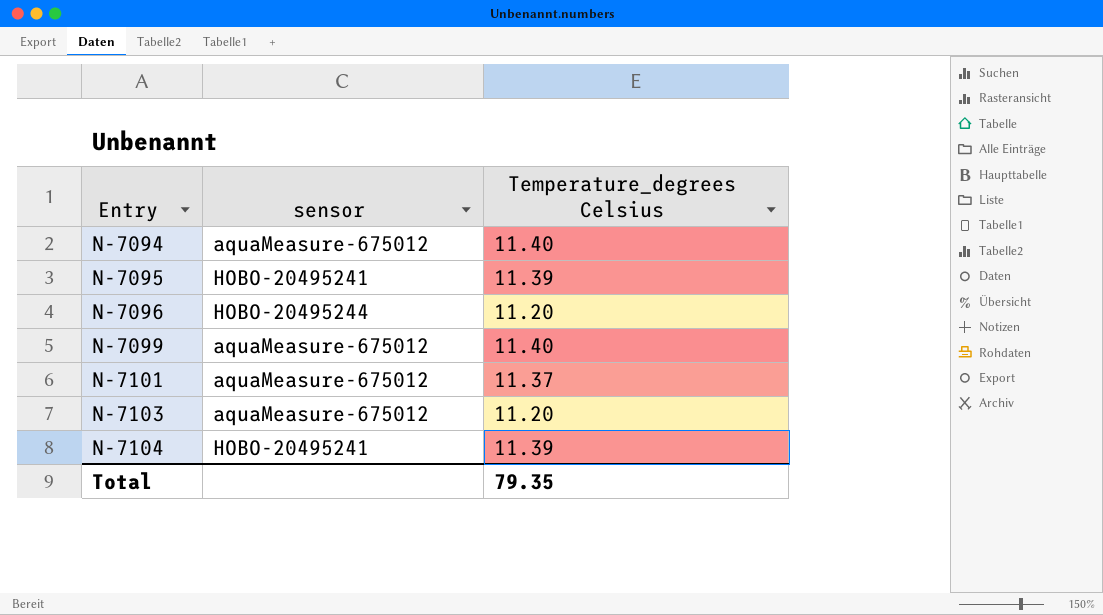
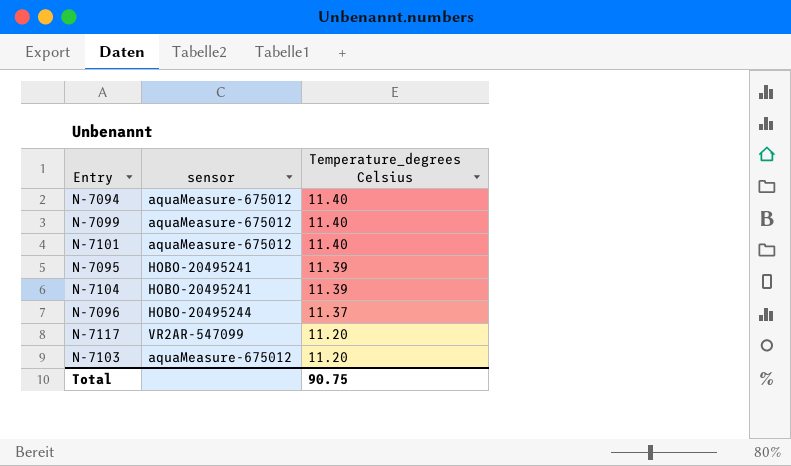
row order: Entry ascending -> Temperature_degrees Celsius descending
N-7101 | Temperature_degrees Celsius: 11.37 -> 11.40
N-7096 | Temperature_degrees Celsius: 11.20 -> 11.37
row N-7117: none -> VR2AR-547099 | 11.20
Total | Temperature_degrees Celsius: 79.35 -> 90.75

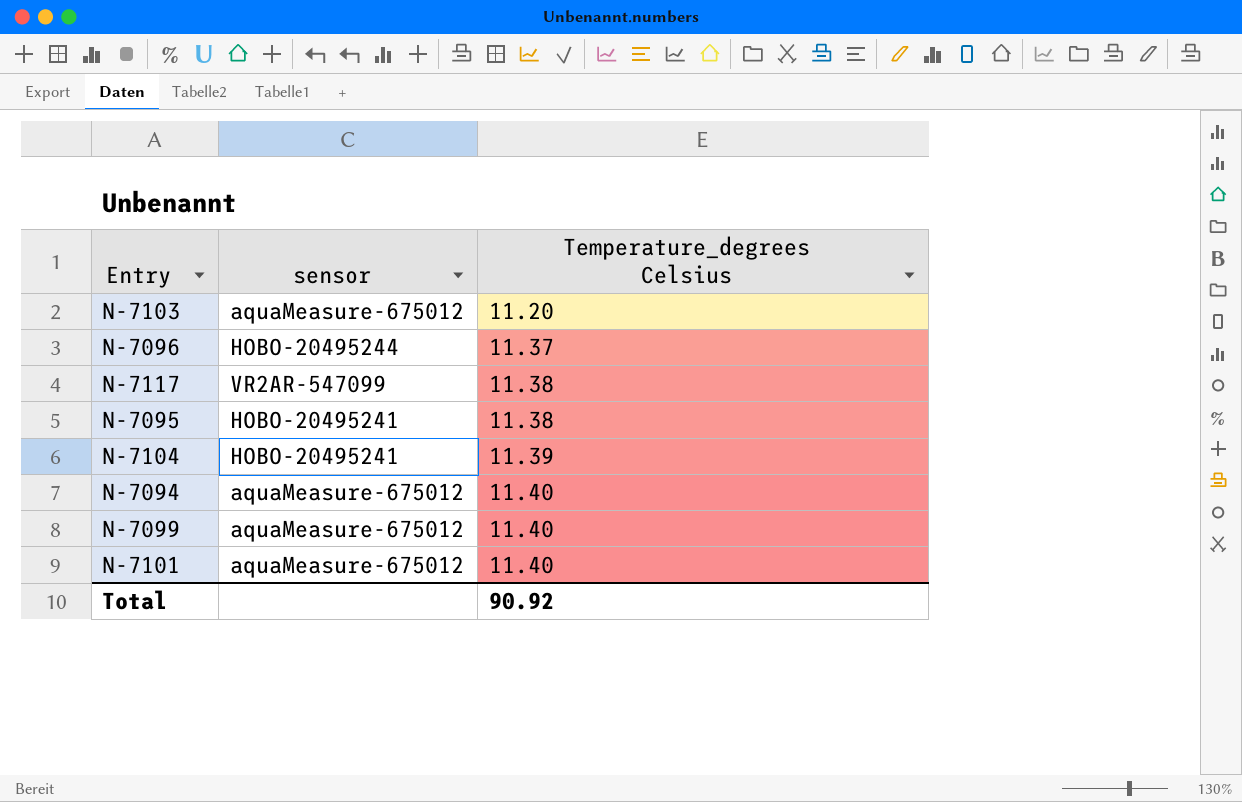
row order: Temperature_degrees Celsius descending -> Temperature_degrees Celsius ascending
N-7117 | Temperature_degrees Celsius: 11.20 -> 11.38
N-7095 | Temperature_degrees Celsius: 11.39 -> 11.38
Total | Temperature_degrees Celsius: 90.75 -> 90.92

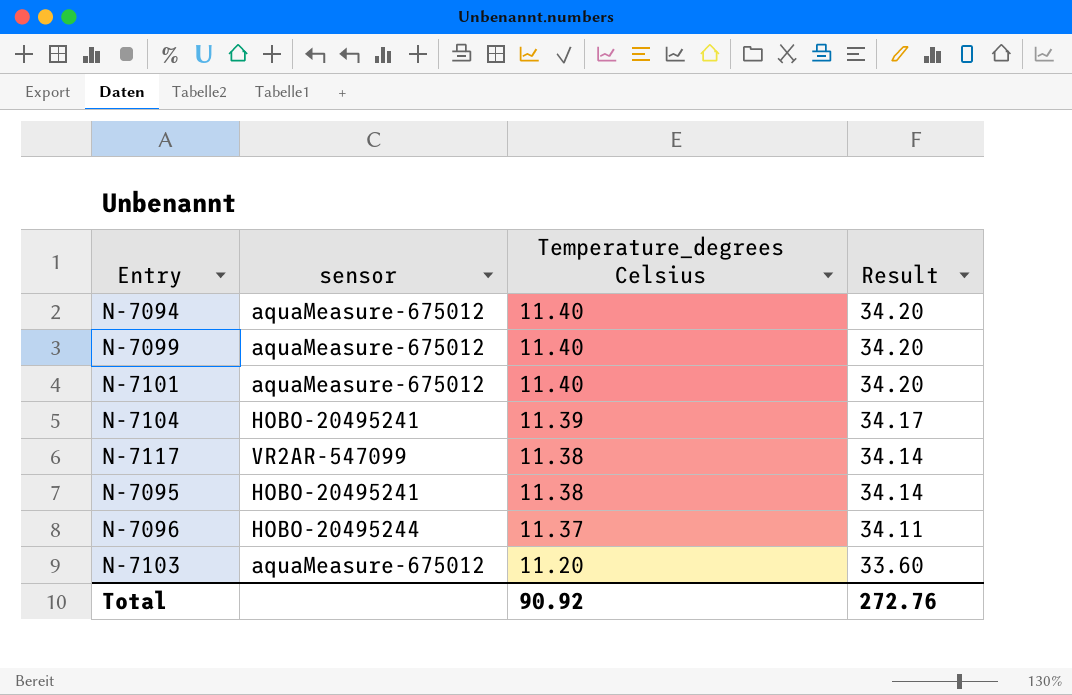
row order: Temperature_degrees Celsius ascending -> Temperature_degrees Celsius descending
column Result | formula: none -> [Temperature_degrees Celsius] * 3

